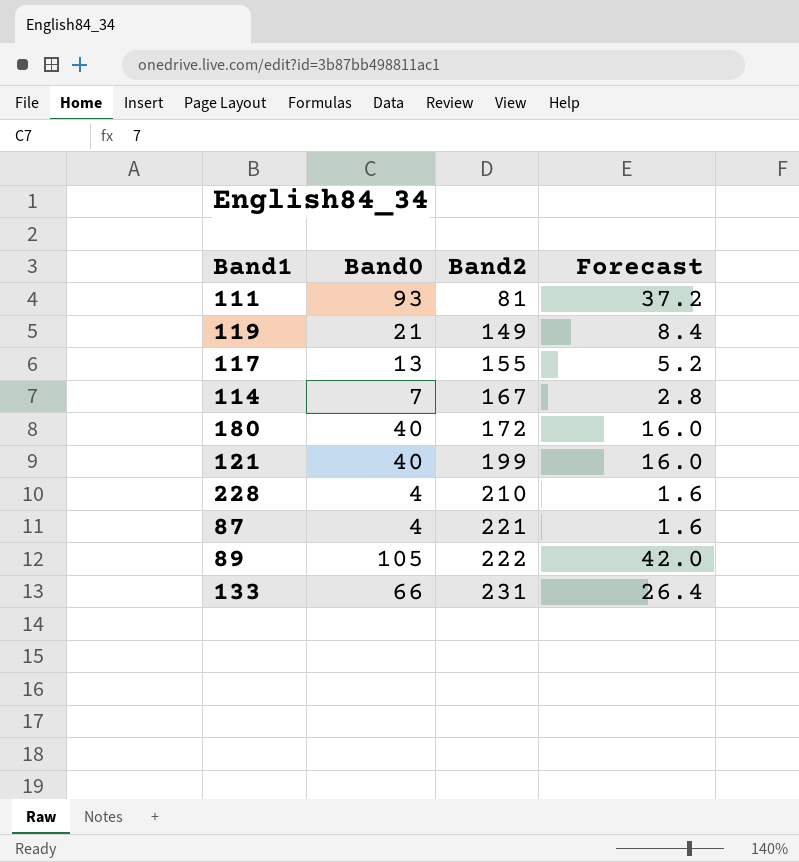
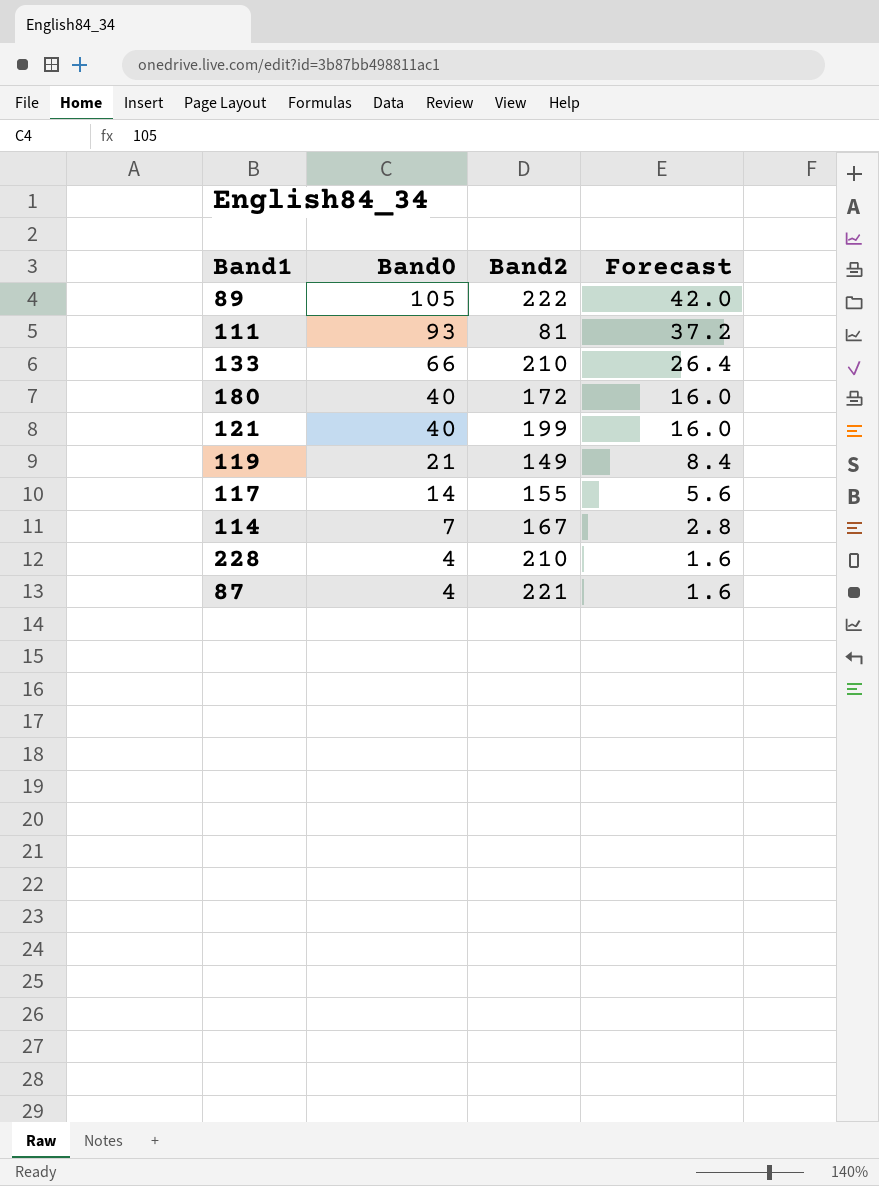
row order: Band2 ascending -> Band0 descending
133 | Band2: 231 -> 210
117 | Band0: 13 -> 14
117 | Forecast: 5.2 -> 5.6

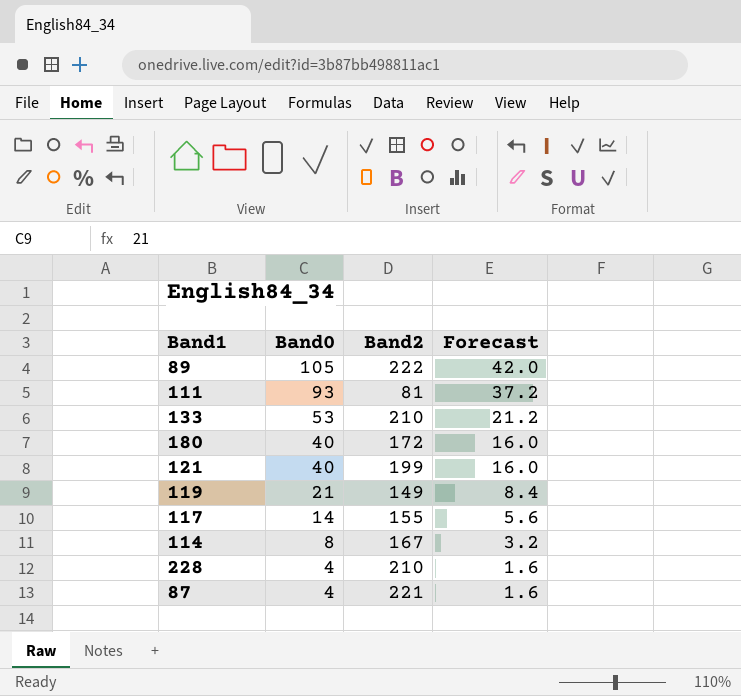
133 | Band0: 66 -> 53
133 | Forecast: 26.4 -> 21.2
114 | Band0: 7 -> 8
114 | Forecast: 2.8 -> 3.2

